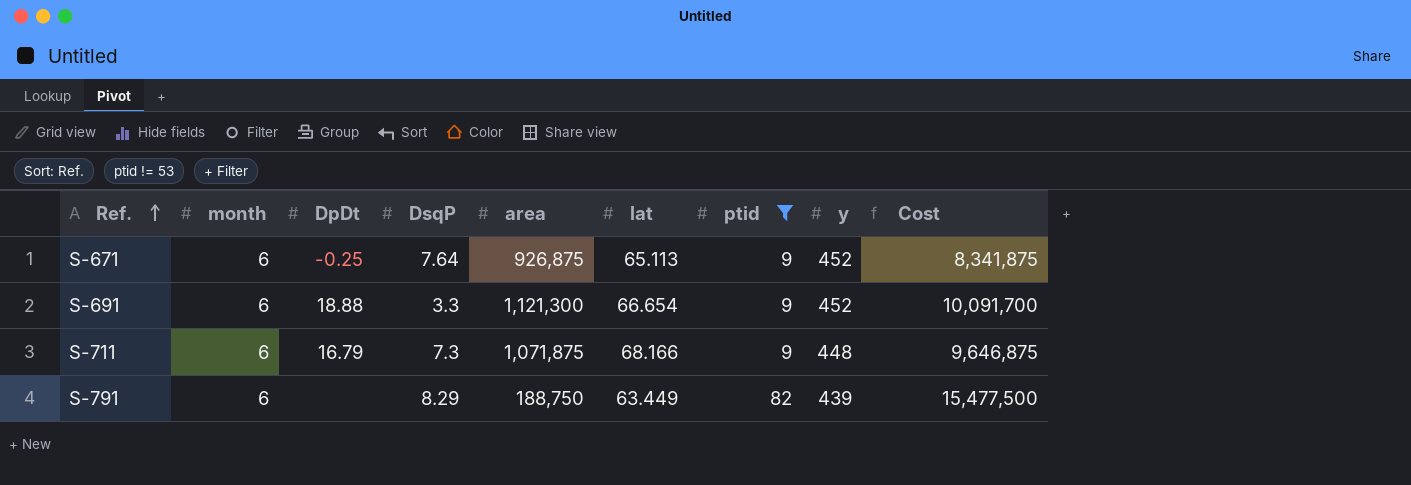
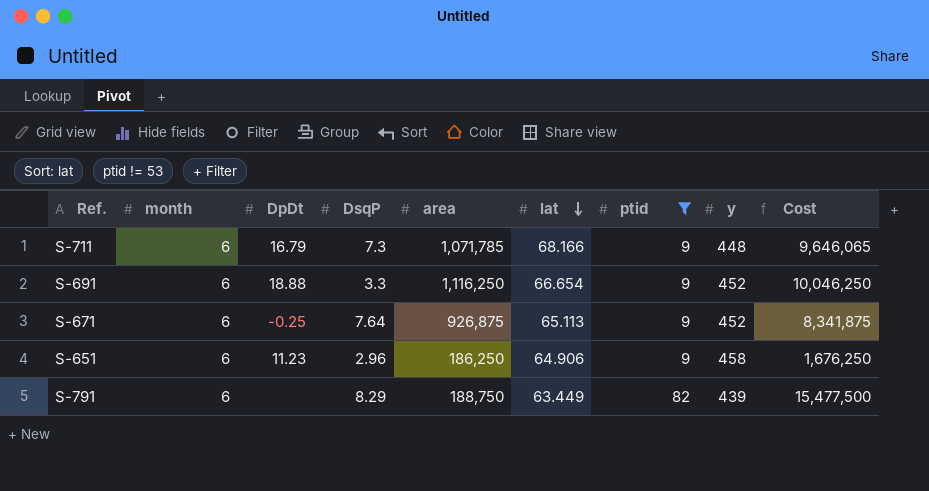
row order: Ref. ascending -> lat descending
S-711 | area: 1,071,875 -> 1,071,785
S-711 | Cost: 9,646,875 -> 9,646,065
S-691 | area: 1,121,300 -> 1,116,250
S-691 | Cost: 10,091,700 -> 10,046,250
row S-651: none -> 6 | 11.23 | 2.96 | 186,250 | 64.906 | 9 | 458 | 1,676,250

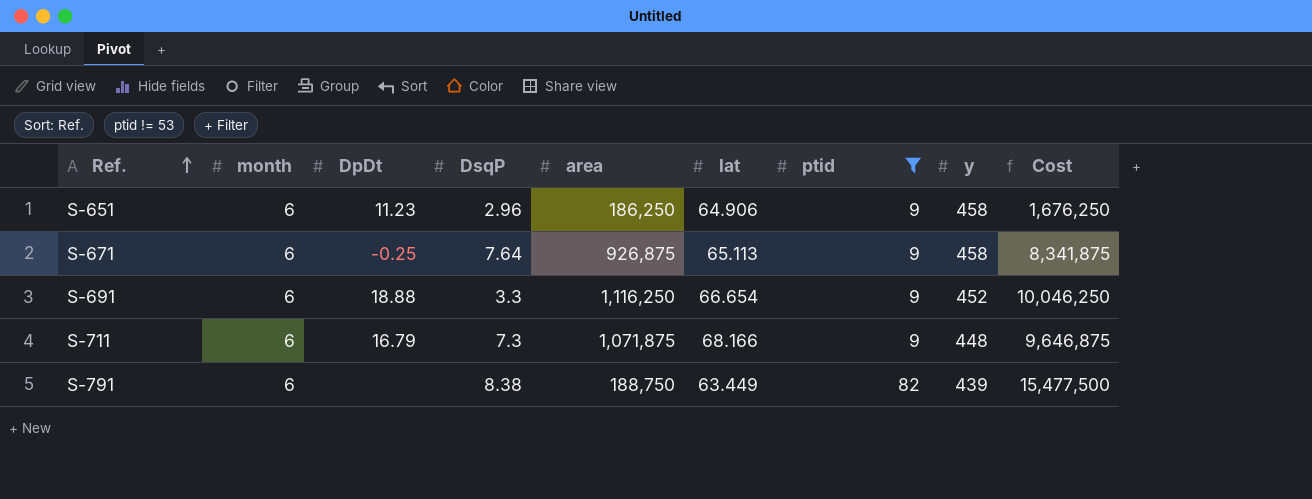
row order: lat descending -> Ref. ascending
S-671 | y: 452 -> 458
S-711 | area: 1,071,785 -> 1,071,875
S-711 | Cost: 9,646,065 -> 9,646,875
S-791 | DsqP: 8.29 -> 8.38

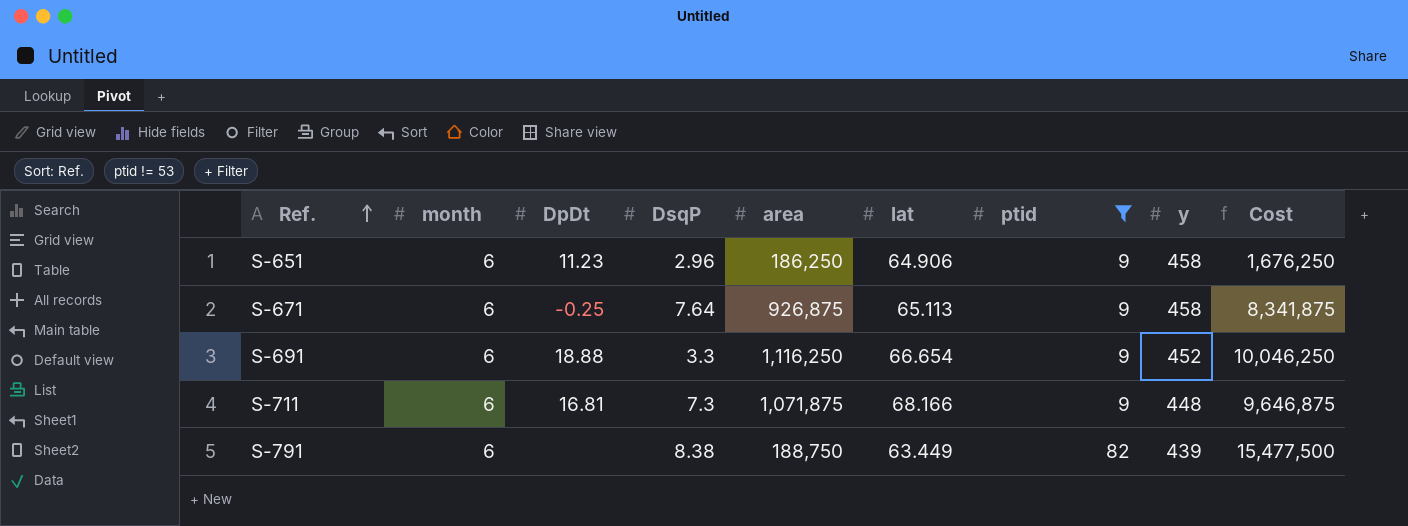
S-711 | DpDt: 16.79 -> 16.81

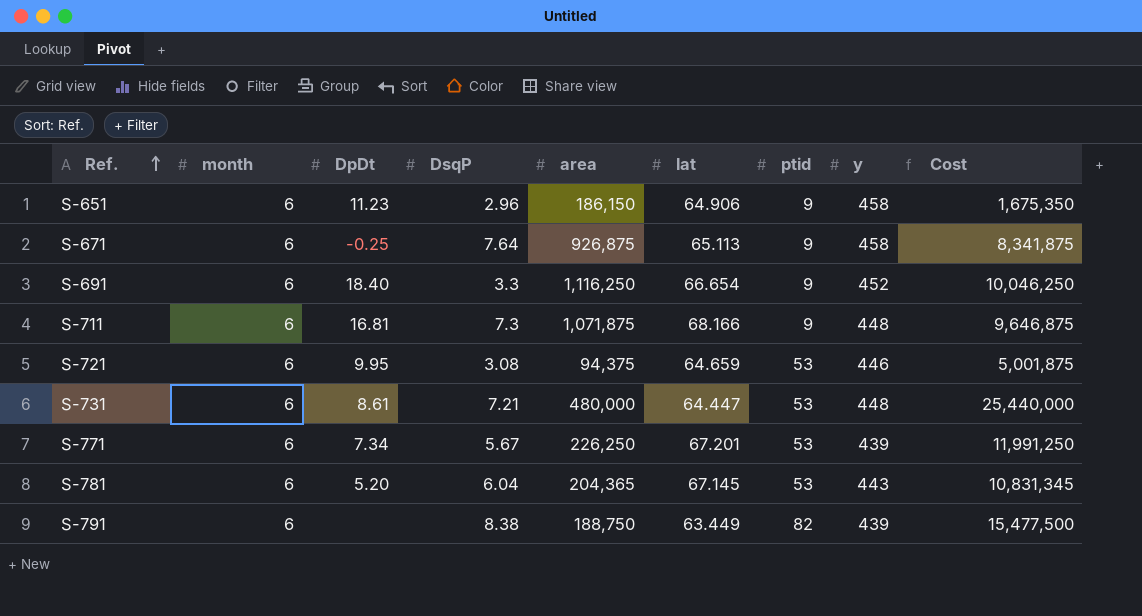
filter: ptid != 53 -> none
S-651 | area: 186,250 -> 186,150
S-651 | Cost: 1,676,250 -> 1,675,350
S-691 | DpDt: 18.88 -> 18.40

